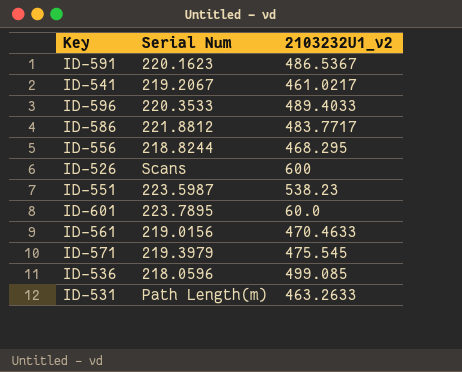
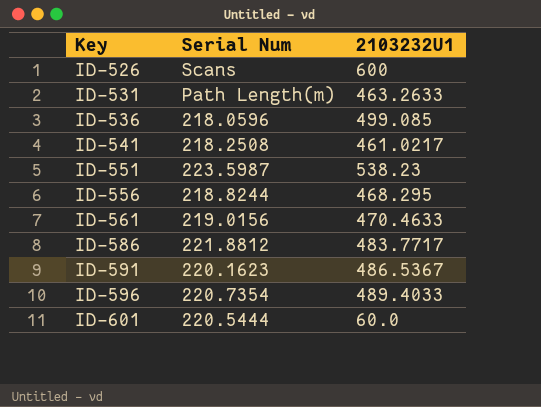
row order: none -> Key ascending
column name: 2103232U1_v2 -> 2103232U1
row ID-571: 219.3979 | 475.545 -> none
ID-541 | Serial Num: 219.2067 -> 218.2508
ID-596 | Serial Num: 220.3533 -> 220.7354
ID-601 | Serial Num: 223.7895 -> 220.5444

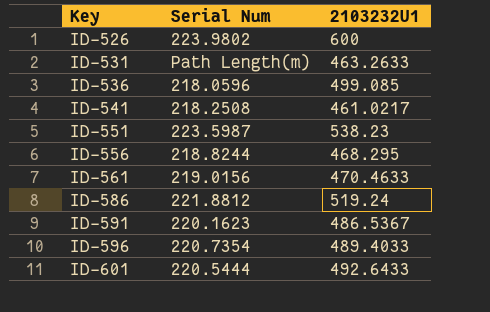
ID-526 | Serial Num: Scans -> 223.9802
ID-586 | 2103232U1: 483.7717 -> 519.24
ID-601 | 2103232U1: 60.0 -> 492.6433

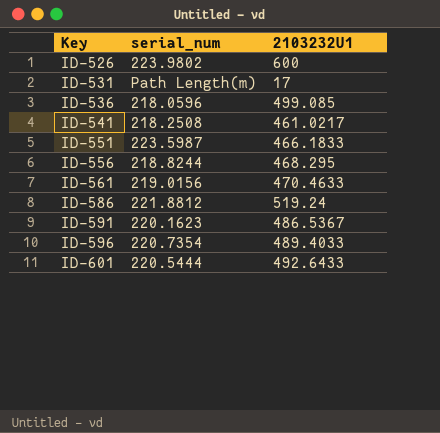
column name: Serial Num -> serial_num
ID-531 | 2103232U1: 463.2633 -> 17
ID-551 | 2103232U1: 538.23 -> 466.1833

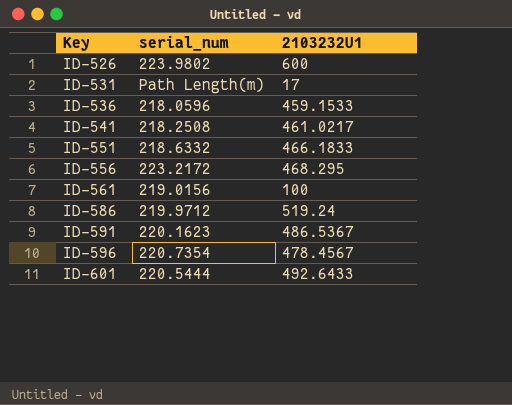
ID-536 | 2103232U1: 499.085 -> 459.1533
ID-551 | serial_num: 223.5987 -> 218.6332
ID-556 | serial_num: 218.8244 -> 223.2172
ID-561 | 2103232U1: 470.4633 -> 100
ID-586 | serial_num: 221.8812 -> 219.9712
ID-596 | 2103232U1: 489.4033 -> 478.4567

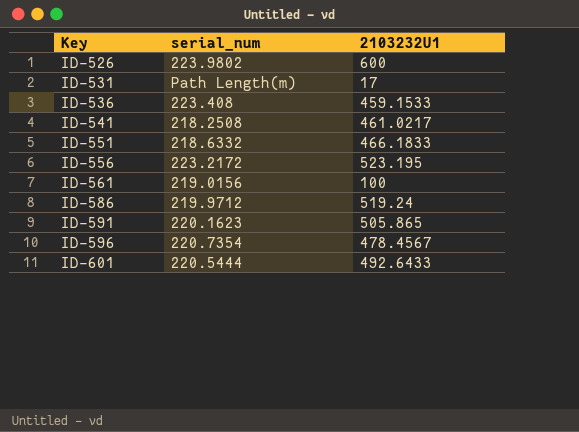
ID-536 | serial_num: 218.0596 -> 223.408
ID-556 | 2103232U1: 468.295 -> 523.195
ID-591 | 2103232U1: 486.5367 -> 505.865

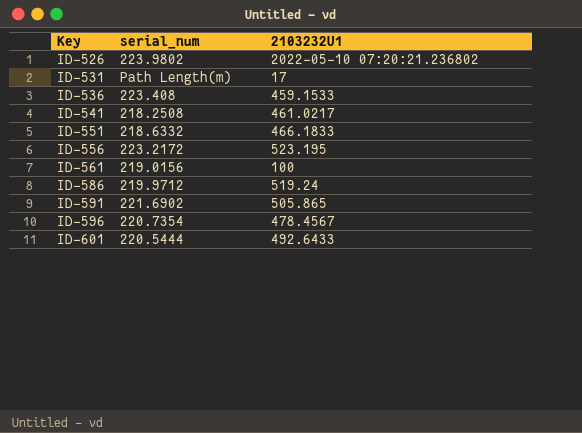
ID-526 | 2103232U1: 600 -> 2022-05-10 07:20:21.236802
ID-591 | serial_num: 220.1623 -> 221.6902

